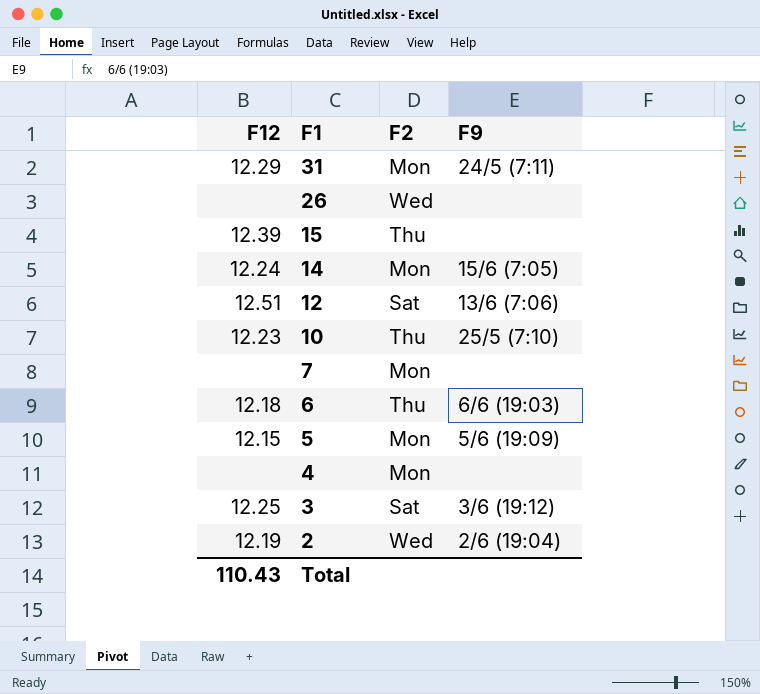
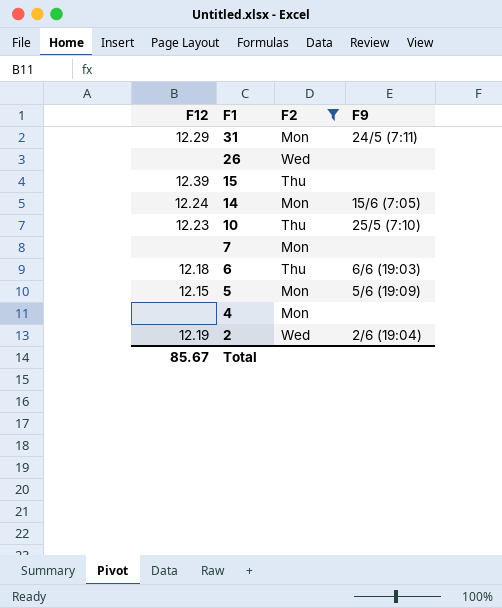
filter: none -> F2 != Sat
Total | F12: 110.43 -> 85.67

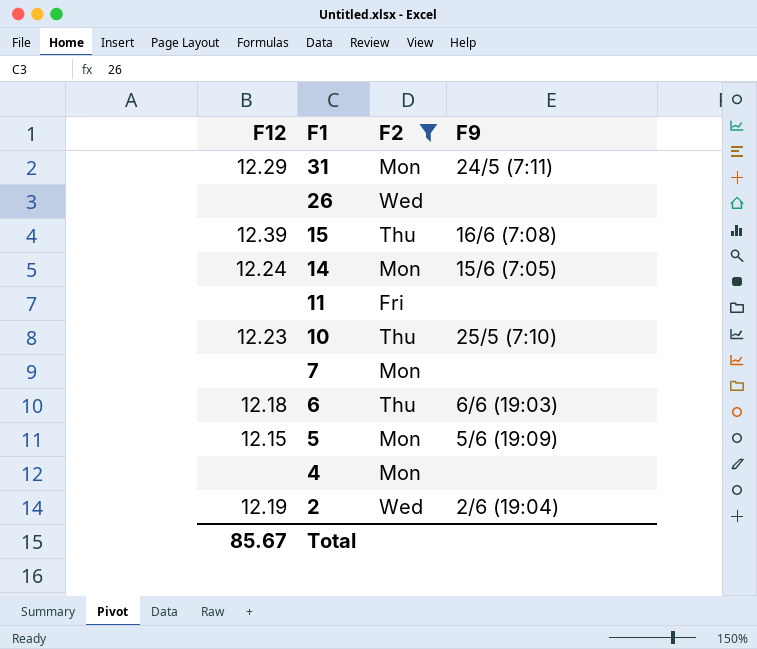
15 | F9: none -> 16/6 (7:08)
row 11: none -> none | Fri | none

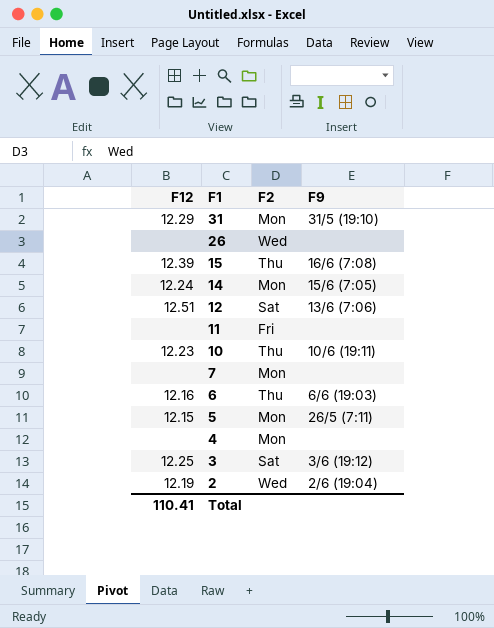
filter: F2 != Sat -> none
31 | F9: 24/5 (7:11) -> 31/5 (19:10)
10 | F9: 25/5 (7:10) -> 10/6 (19:11)
6 | F12: 12.18 -> 12.16
5 | F9: 5/6 (19:09) -> 26/5 (7:11)
Total | F12: 85.67 -> 110.41

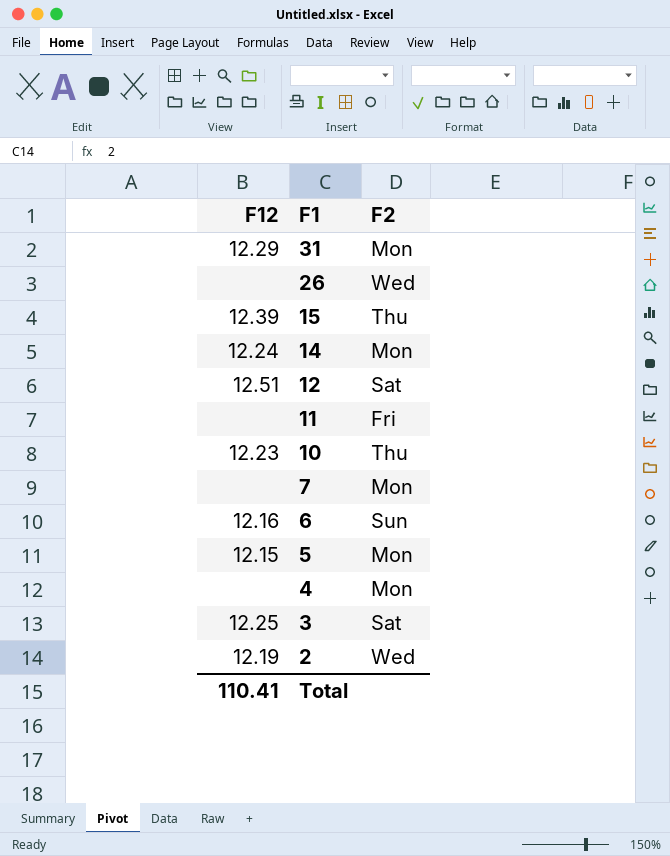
column F9 | position: 4 -> none
6 | F2: Thu -> Sun

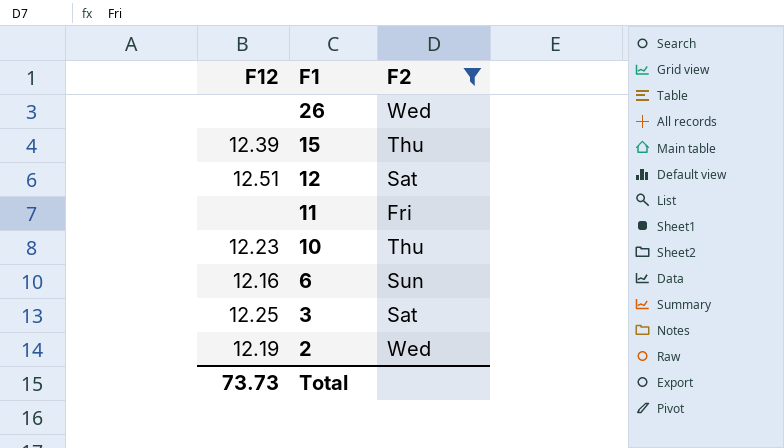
filter: none -> F2 != Mon
Total | F12: 110.41 -> 73.73

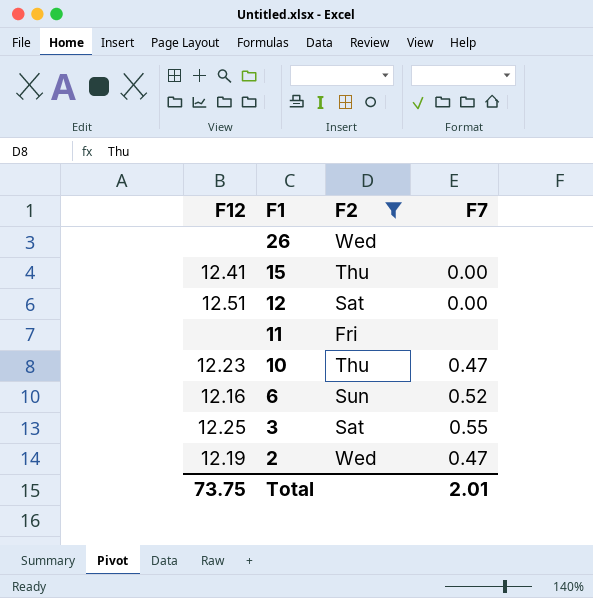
column F7 | position: none -> 4
15 | F12: 12.39 -> 12.41
Total | F12: 73.73 -> 73.75

